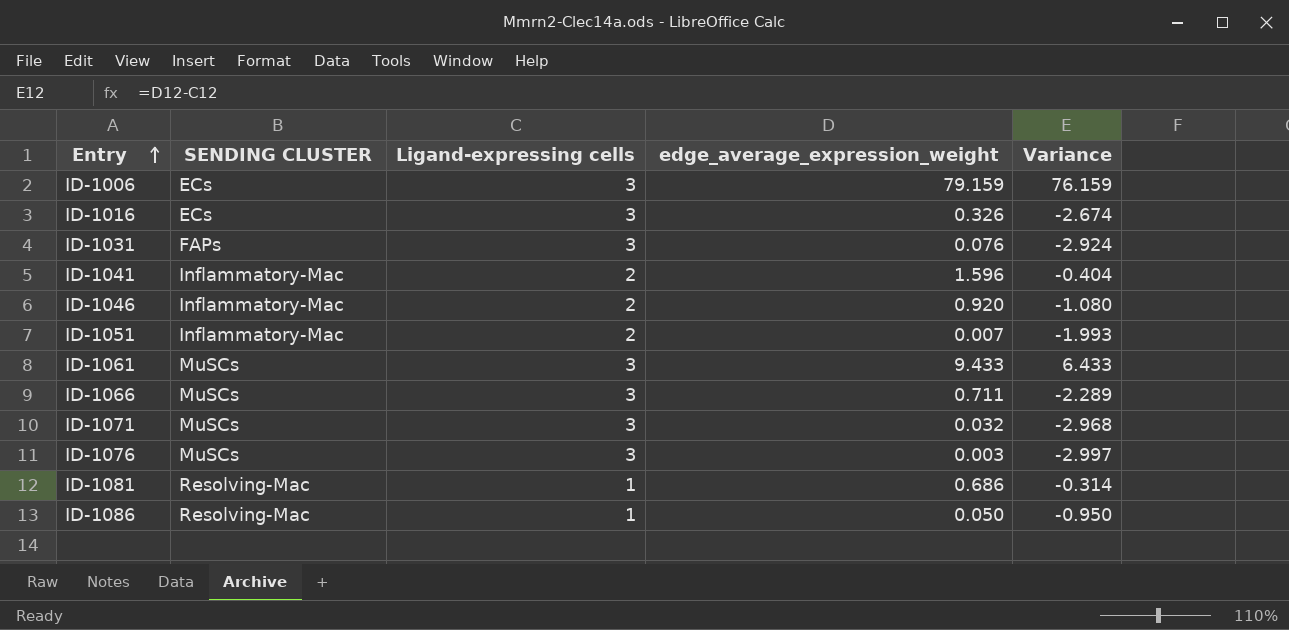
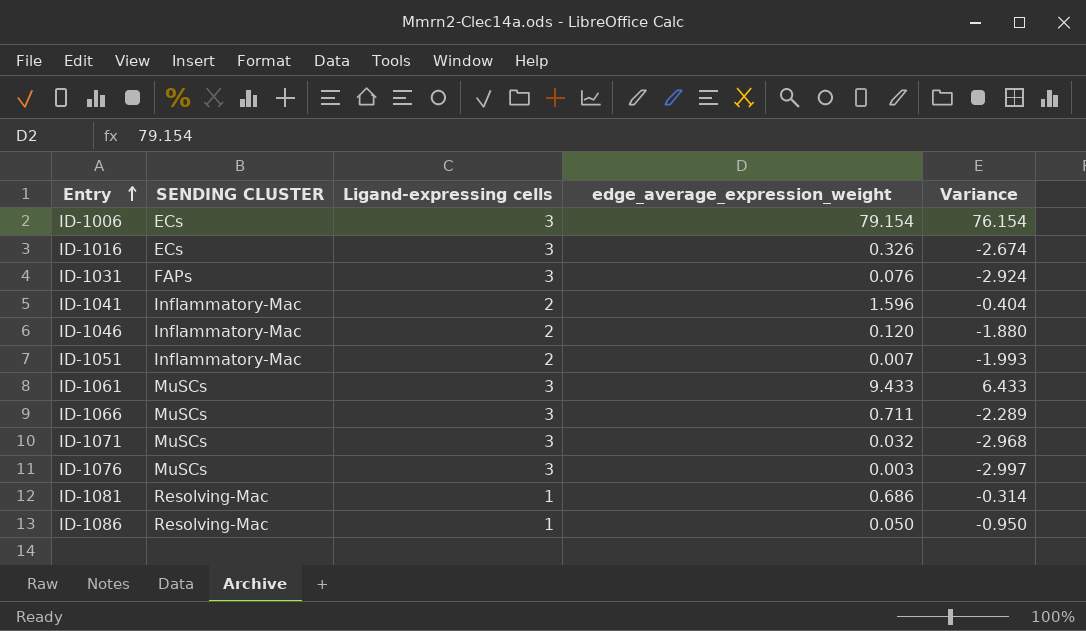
ID-1006 | edge_average_expression_weight: 79.159 -> 79.154
ID-1006 | Variance: 76.159 -> 76.154
ID-1046 | edge_average_expression_weight: 0.920 -> 0.120
ID-1046 | Variance: -1.080 -> -1.880

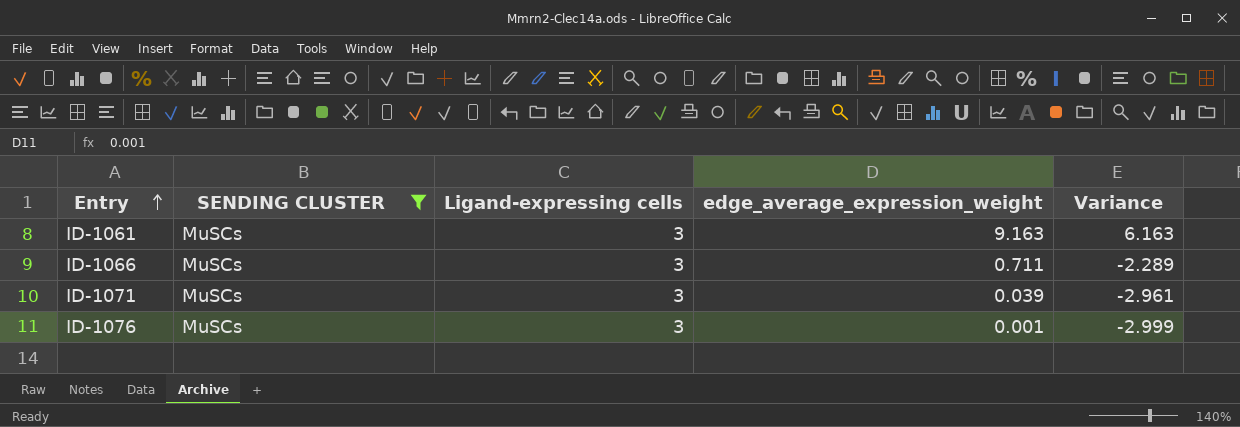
filter: none -> SENDING CLUSTER = MuSCs
ID-1061 | edge_average_expression_weight: 9.433 -> 9.163
ID-1061 | Variance: 6.433 -> 6.163
ID-1071 | edge_average_expression_weight: 0.032 -> 0.039
ID-1071 | Variance: -2.968 -> -2.961
ID-1076 | edge_average_expression_weight: 0.003 -> 0.001
ID-1076 | Variance: -2.997 -> -2.999

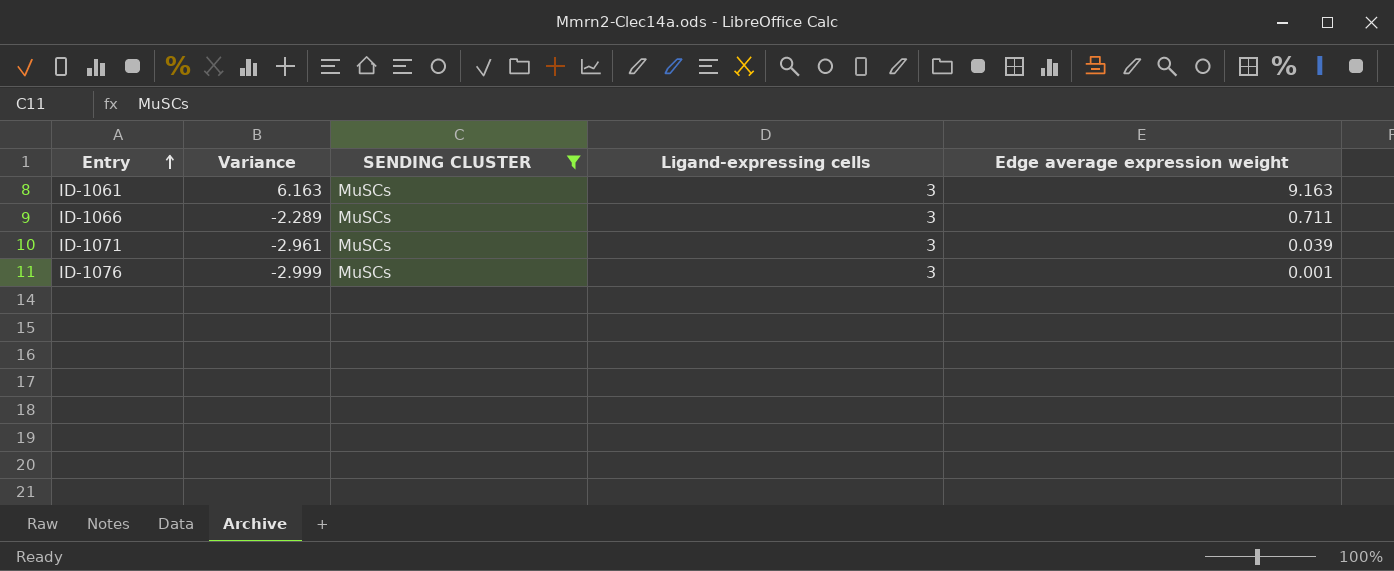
column Variance | position: 5 -> 2
column name: edge_average_expression_weight -> Edge average expression weight

